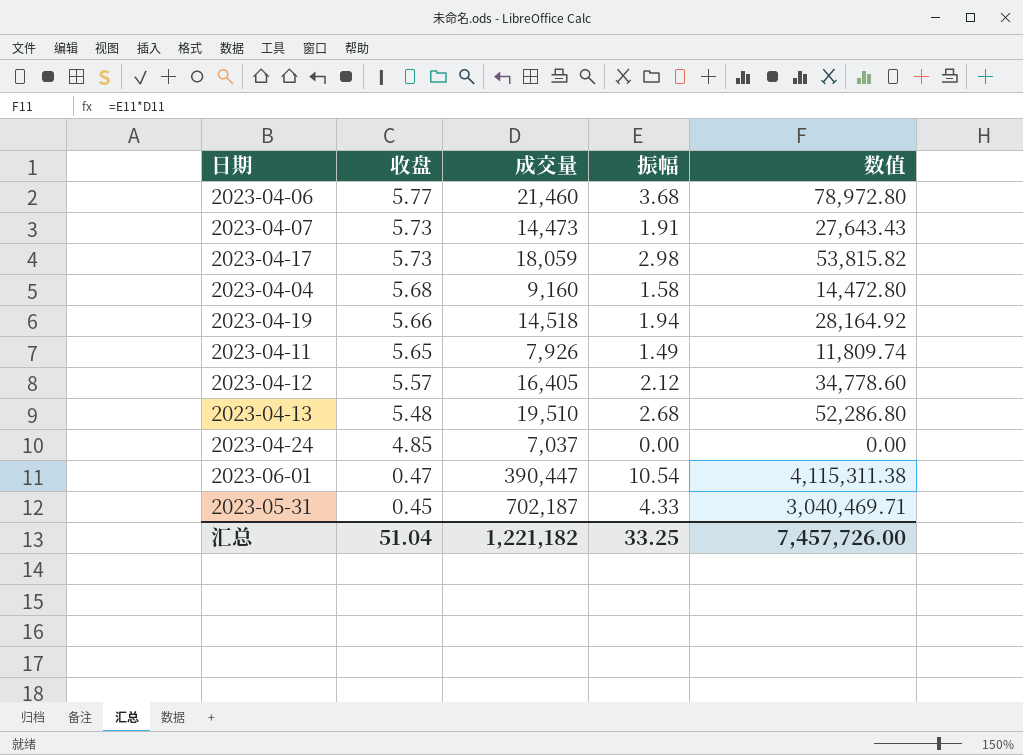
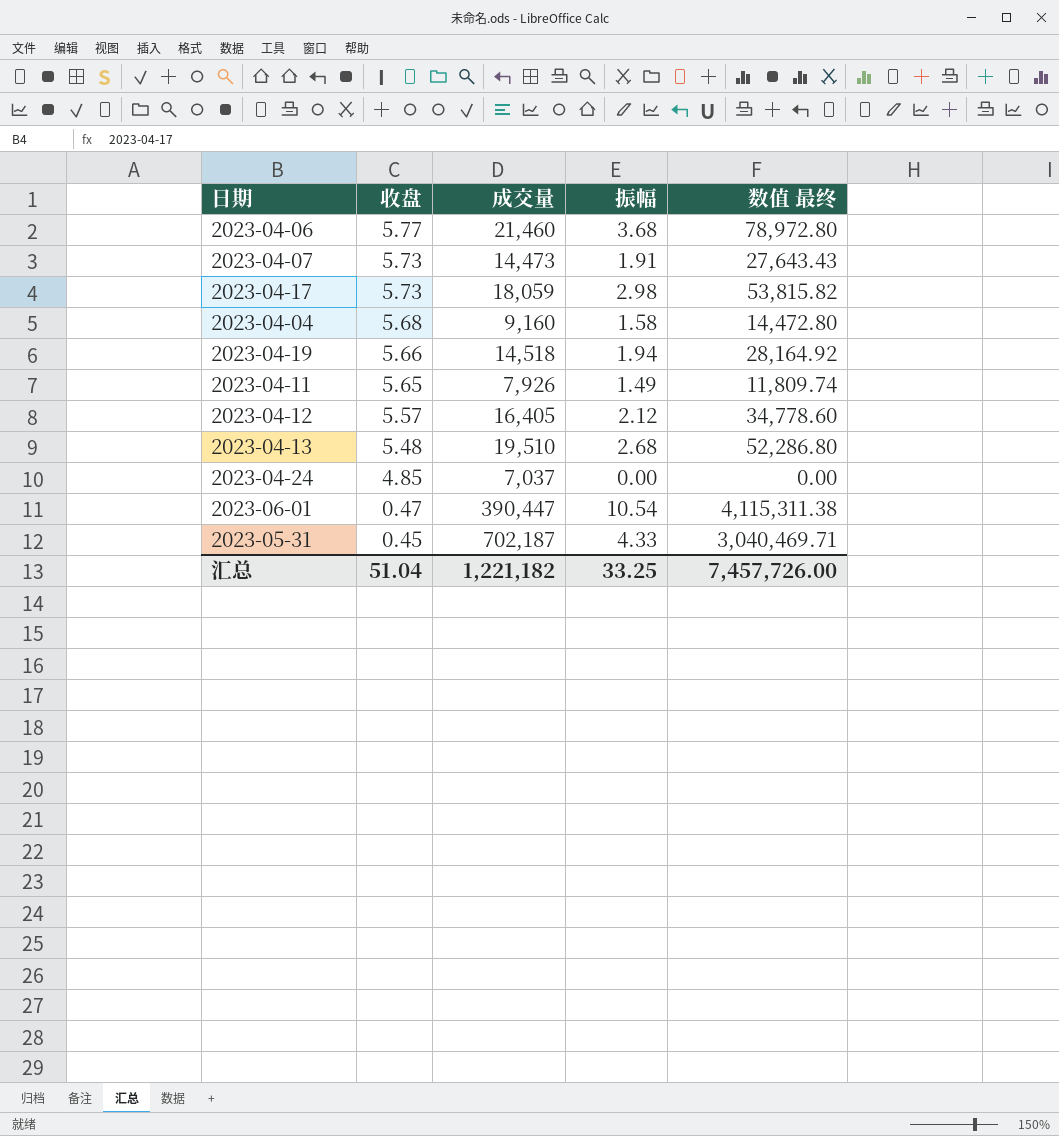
column name: 数值 -> 数值 最终

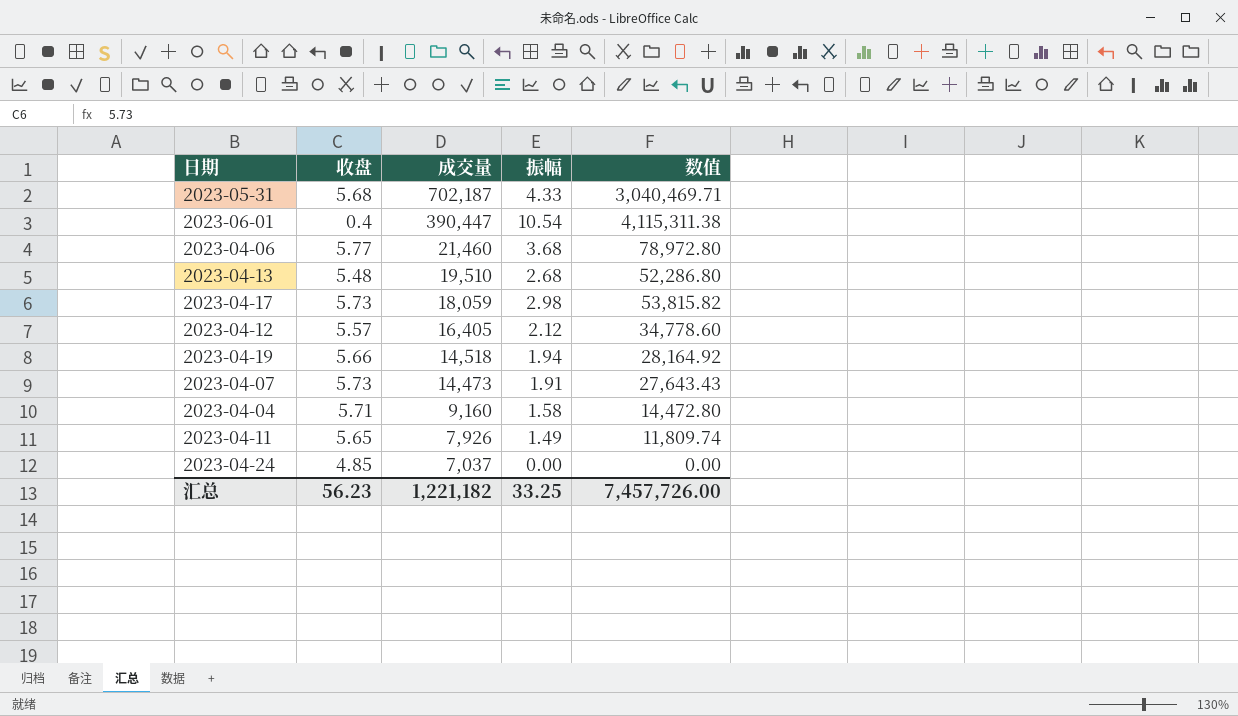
row order: 收盘 descending -> 成交量 descending
column name: 数值 最终 -> 数值
2023-05-31 | 收盘: 0.45 -> 5.68
2023-06-01 | 收盘: 0.47 -> 0.4
2023-04-04 | 收盘: 5.68 -> 5.71
汇总 | 收盘: 51.04 -> 56.23

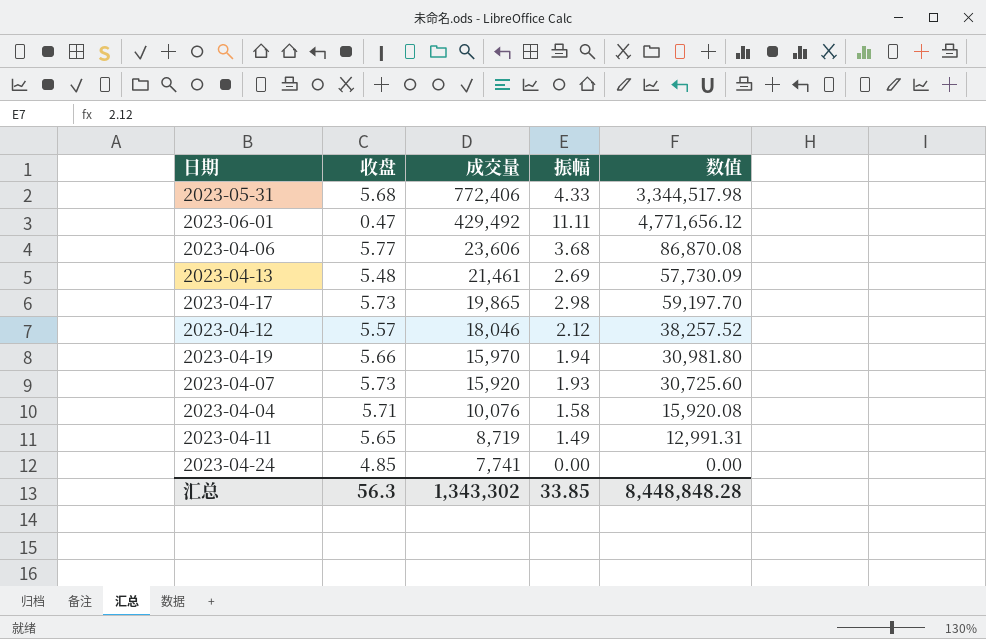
2023-05-31 | 成交量: 702,187 -> 772,406
2023-05-31 | 数值: 3,040,469.71 -> 3,344,517.98
2023-06-01 | 收盘: 0.4 -> 0.47
2023-06-01 | 成交量: 390,447 -> 429,492
2023-06-01 | 振幅: 10.54 -> 11.11
2023-06-01 | 数值: 4,115,311.38 -> 4,771,656.12
2023-04-06 | 成交量: 21,460 -> 23,606
2023-04-06 | 数值: 78,972.80 -> 86,870.08
2023-04-13 | 成交量: 19,510 -> 21,461
2023-04-13 | 振幅: 2.68 -> 2.69
2023-04-13 | 数值: 52,286.80 -> 57,730.09
2023-04-17 | 成交量: 18,059 -> 19,865
2023-04-17 | 数值: 53,815.82 -> 59,197.70
2023-04-12 | 成交量: 16,405 -> 18,046
2023-04-12 | 数值: 34,778.60 -> 38,257.52
2023-04-19 | 成交量: 14,518 -> 15,970
2023-04-19 | 数值: 28,164.92 -> 30,981.80
2023-04-07 | 成交量: 14,473 -> 15,920
2023-04-07 | 振幅: 1.91 -> 1.93
2023-04-07 | 数值: 27,643.43 -> 30,725.60
2023-04-04 | 成交量: 9,160 -> 10,076
2023-04-04 | 数值: 14,472.80 -> 15,920.08
2023-04-11 | 成交量: 7,926 -> 8,719
2023-04-11 | 数值: 11,809.74 -> 12,991.31
2023-04-24 | 成交量: 7,037 -> 7,741
汇总 | 收盘: 56.23 -> 56.3
汇总 | 成交量: 1,221,182 -> 1,343,302
汇总 | 振幅: 33.25 -> 33.85
汇总 | 数值: 7,457,726.00 -> 8,448,848.28

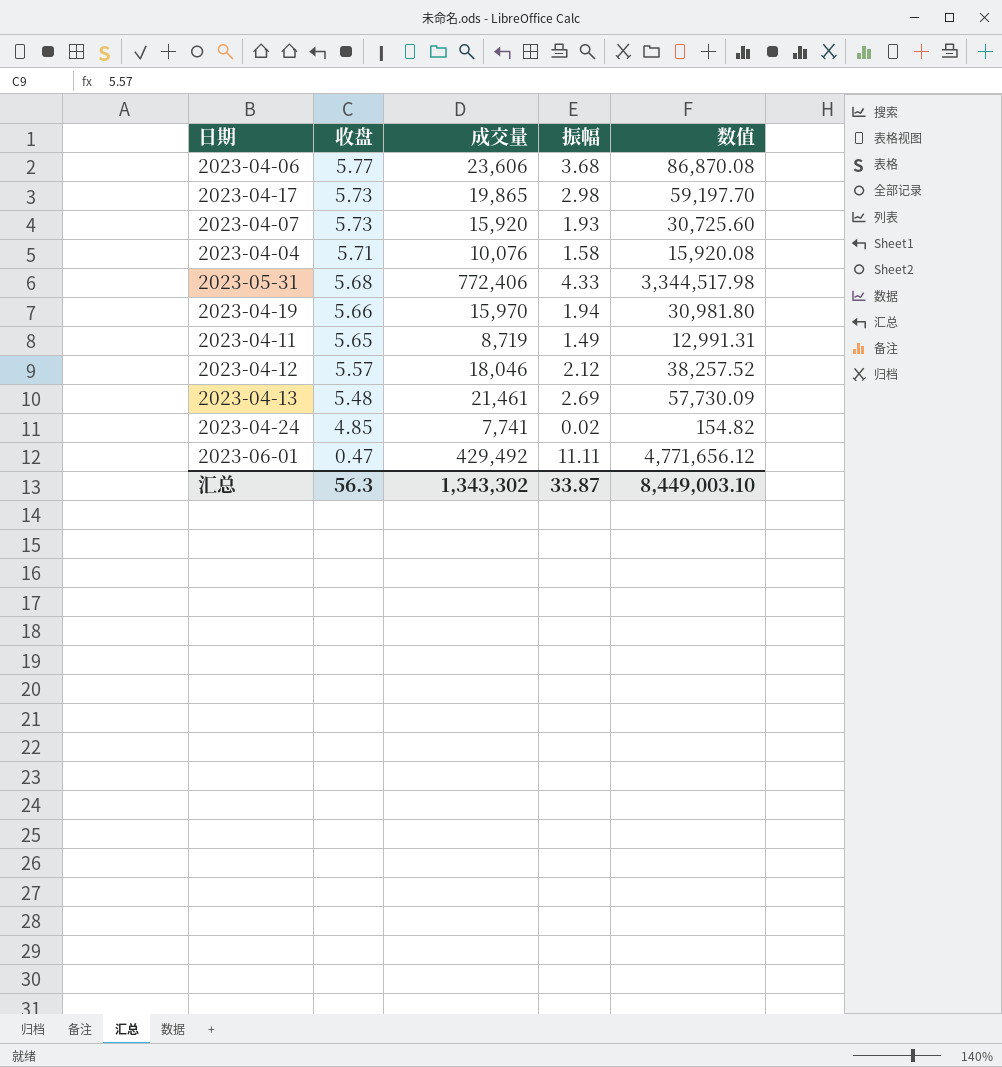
row order: 成交量 descending -> 收盘 descending
2023-04-24 | 振幅: 0.00 -> 0.02
2023-04-24 | 数值: 0.00 -> 154.82
汇总 | 振幅: 33.85 -> 33.87
汇总 | 数值: 8,448,848.28 -> 8,449,003.10

